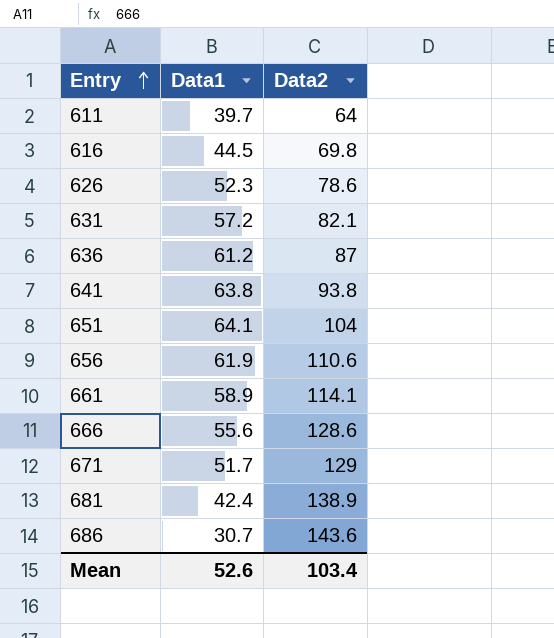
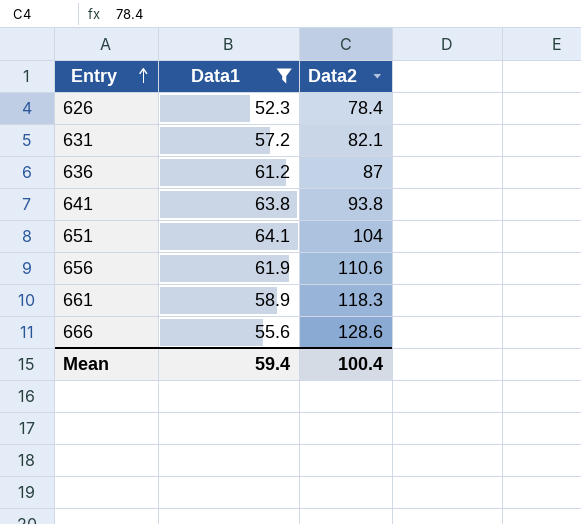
filter: none -> Data1 >= 52.3
626 | Data2: 78.6 -> 78.4
661 | Data2: 114.1 -> 118.3
Mean | Data1: 52.6 -> 59.4
Mean | Data2: 103.4 -> 100.4

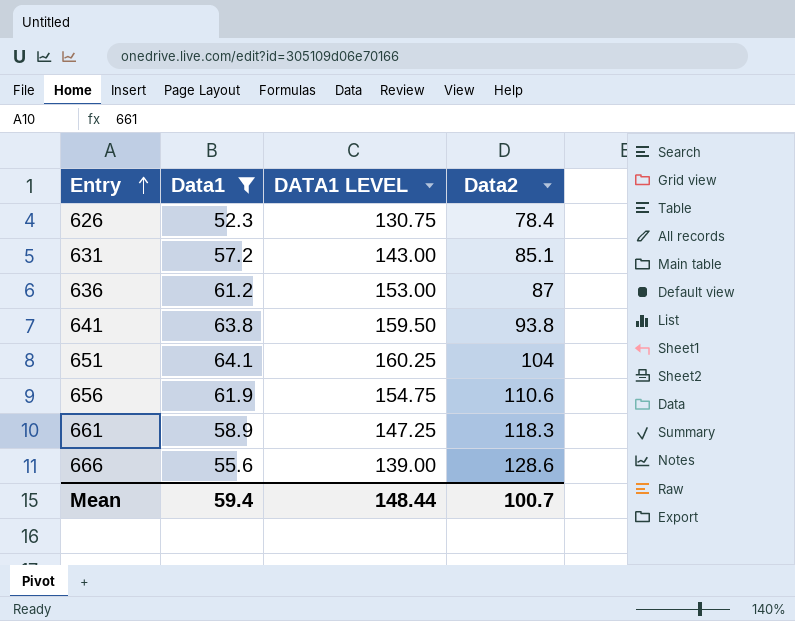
column DATA1 LEVEL | formula: none -> [Data1] * 2.5
631 | Data2: 82.1 -> 85.1
Mean | Data2: 100.4 -> 100.7

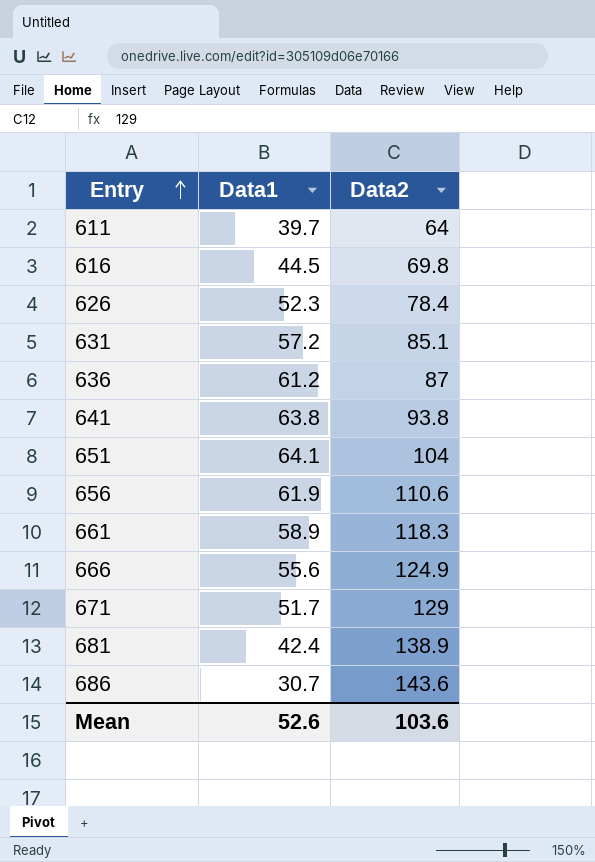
filter: Data1 >= 52.3 -> none
column DATA1 LEVEL | formula: [Data1] * 2.5 -> none
666 | Data2: 128.6 -> 124.9
Mean | Data1: 59.4 -> 52.6
Mean | Data2: 100.7 -> 103.6

